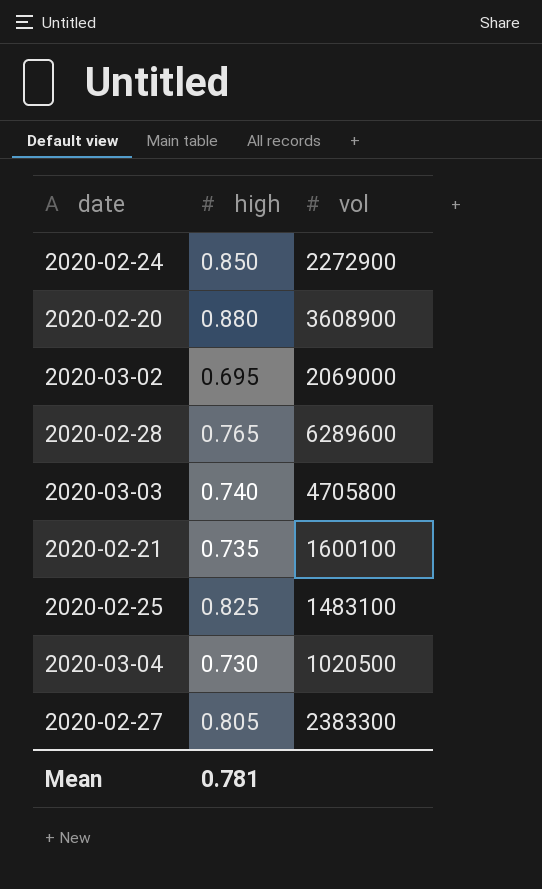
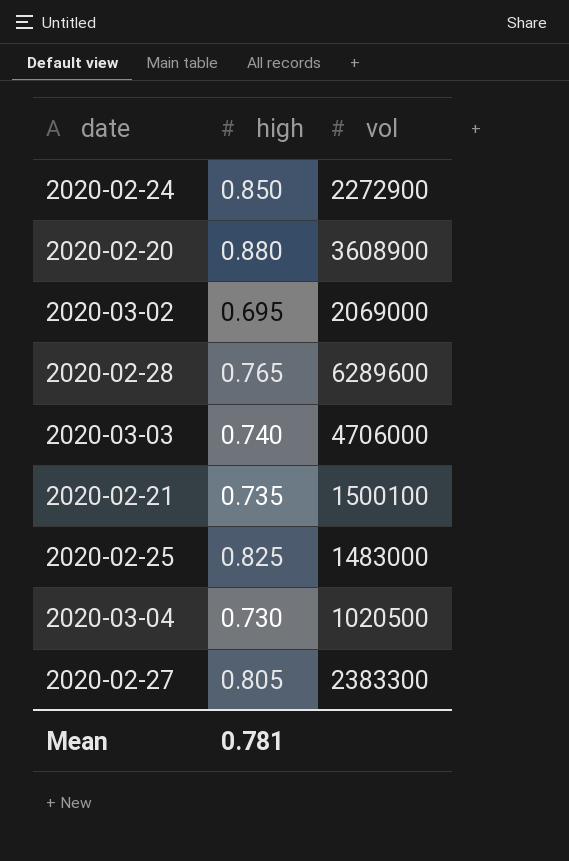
2020-03-03 | vol: 4705800 -> 4706000
2020-02-21 | vol: 1600100 -> 1500100
2020-02-25 | vol: 1483100 -> 1483000

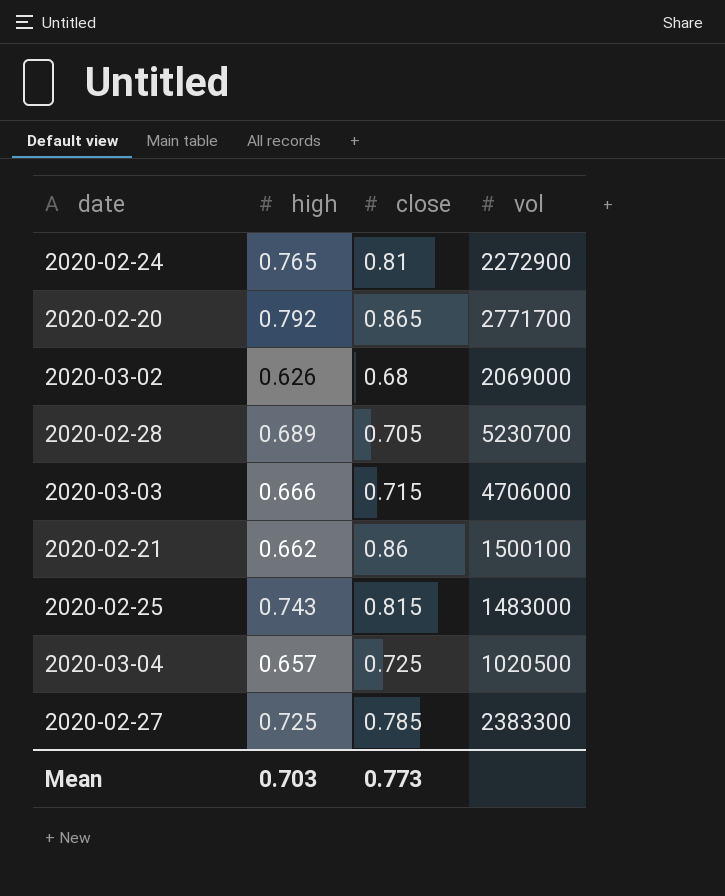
column close | position: none -> 3
2020-02-24 | high: 0.850 -> 0.765
2020-02-20 | high: 0.880 -> 0.792
2020-02-20 | vol: 3608900 -> 2771700
2020-03-02 | high: 0.695 -> 0.626
2020-02-28 | high: 0.765 -> 0.689
2020-02-28 | vol: 6289600 -> 5230700
2020-03-03 | high: 0.740 -> 0.666
2020-02-21 | high: 0.735 -> 0.662
2020-02-25 | high: 0.825 -> 0.743
2020-03-04 | high: 0.730 -> 0.657
2020-02-27 | high: 0.805 -> 0.725
Mean | high: 0.781 -> 0.703

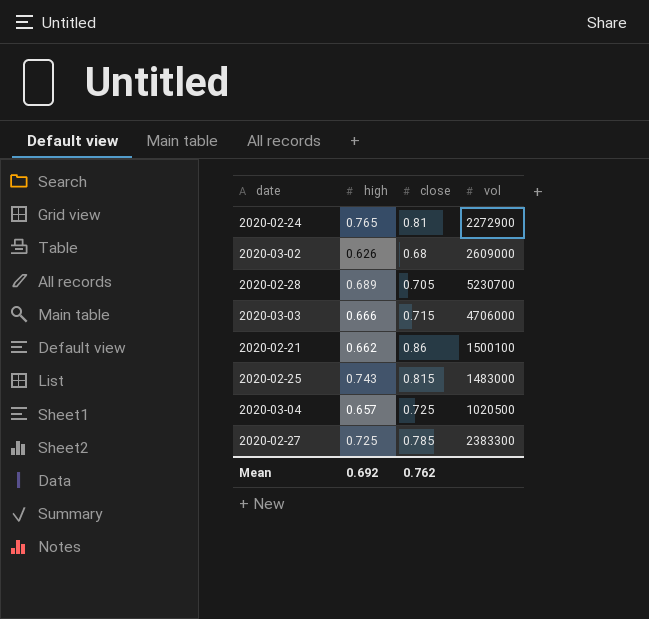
row 2020-02-20: 0.792 | 0.865 | 2771700 -> none
2020-03-02 | vol: 2069000 -> 2609000
Mean | high: 0.703 -> 0.692
Mean | close: 0.773 -> 0.762

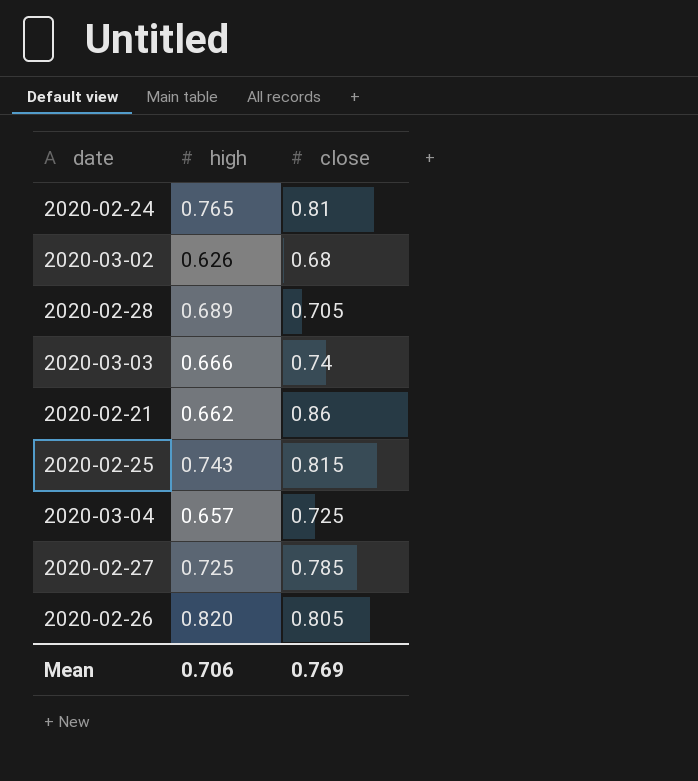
column vol | position: 4 -> none
2020-03-03 | close: 0.715 -> 0.74
row 2020-02-26: none -> 0.820 | 0.805
Mean | high: 0.692 -> 0.706
Mean | close: 0.762 -> 0.769

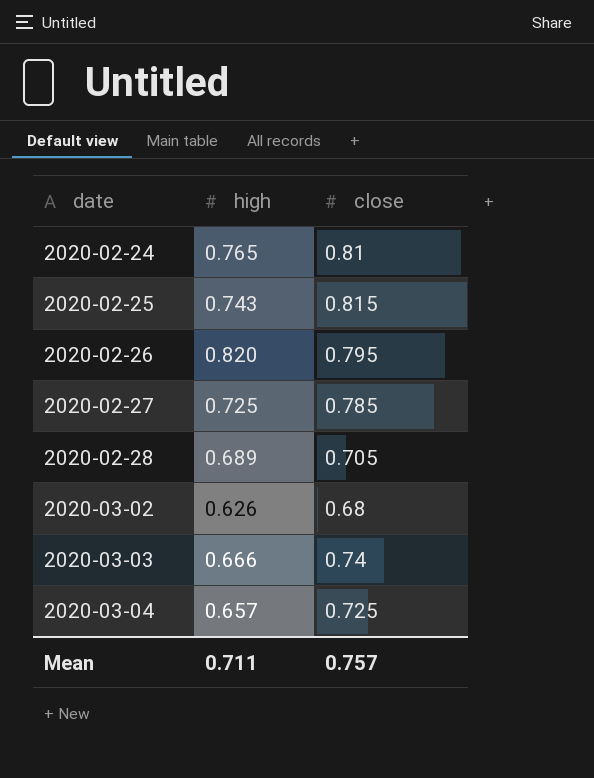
row order: none -> date ascending
row 2020-02-21: 0.662 | 0.86 -> none
2020-02-26 | close: 0.805 -> 0.795
Mean | high: 0.706 -> 0.711
Mean | close: 0.769 -> 0.757

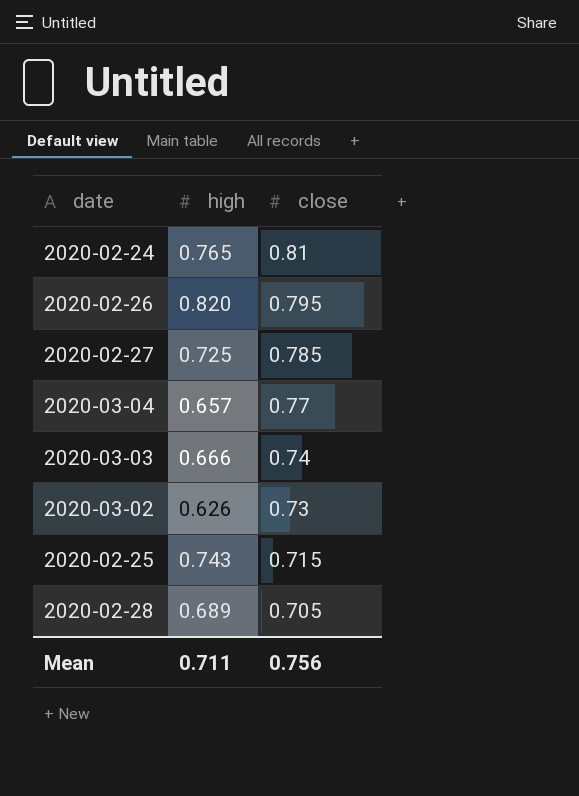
row order: date ascending -> close descending
2020-03-04 | close: 0.725 -> 0.77
2020-03-02 | close: 0.68 -> 0.73
2020-02-25 | close: 0.815 -> 0.715
Mean | close: 0.757 -> 0.756

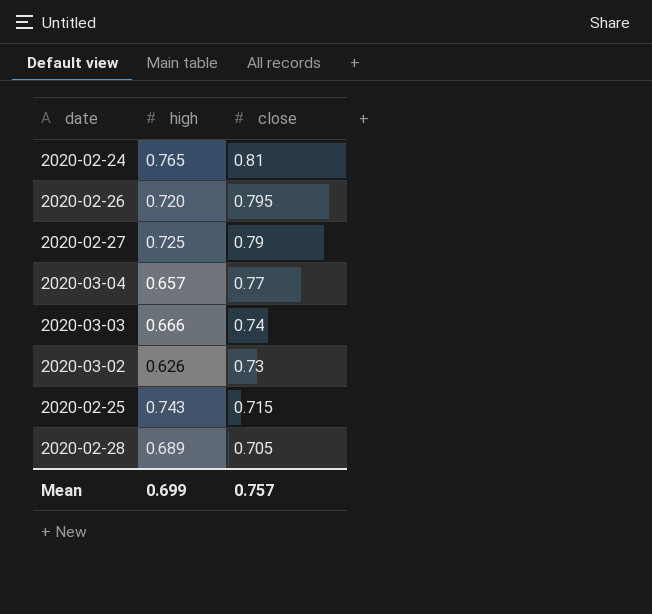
2020-02-26 | high: 0.820 -> 0.720
2020-02-27 | close: 0.785 -> 0.79
Mean | high: 0.711 -> 0.699
Mean | close: 0.756 -> 0.757

